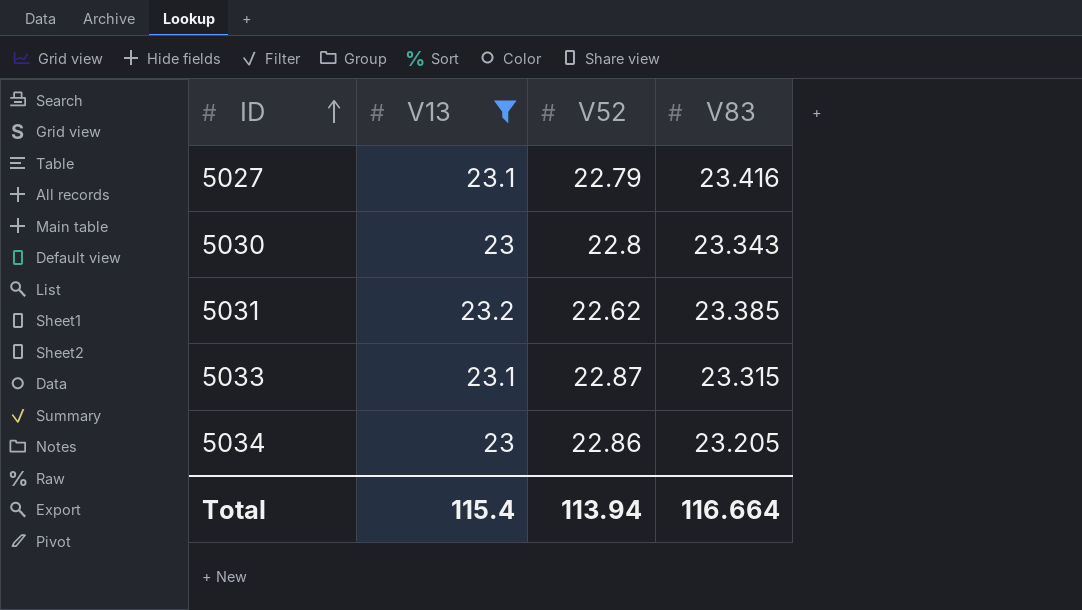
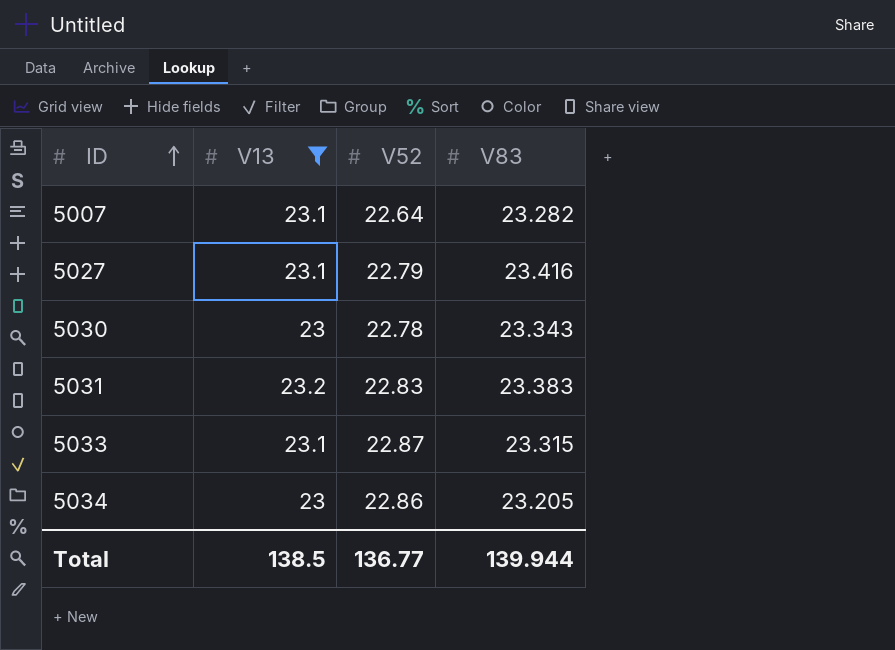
row 5007: none -> 23.1 | 22.64 | 23.282
5030 | V52: 22.8 -> 22.78
5031 | V52: 22.62 -> 22.83
5031 | V83: 23.385 -> 23.383
Total | V13: 115.4 -> 138.5
Total | V52: 113.94 -> 136.77
Total | V83: 116.664 -> 139.944

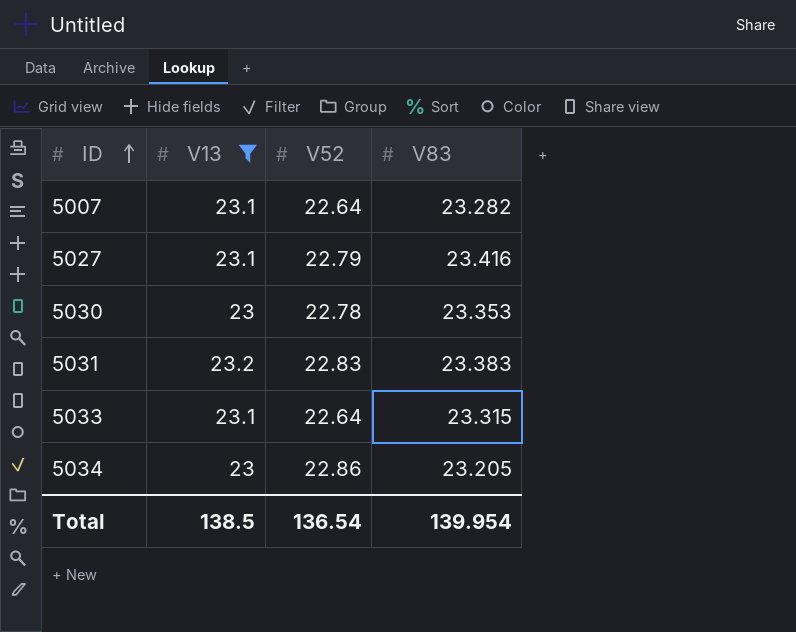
5030 | V83: 23.343 -> 23.353
5033 | V52: 22.87 -> 22.64
Total | V52: 136.77 -> 136.54
Total | V83: 139.944 -> 139.954

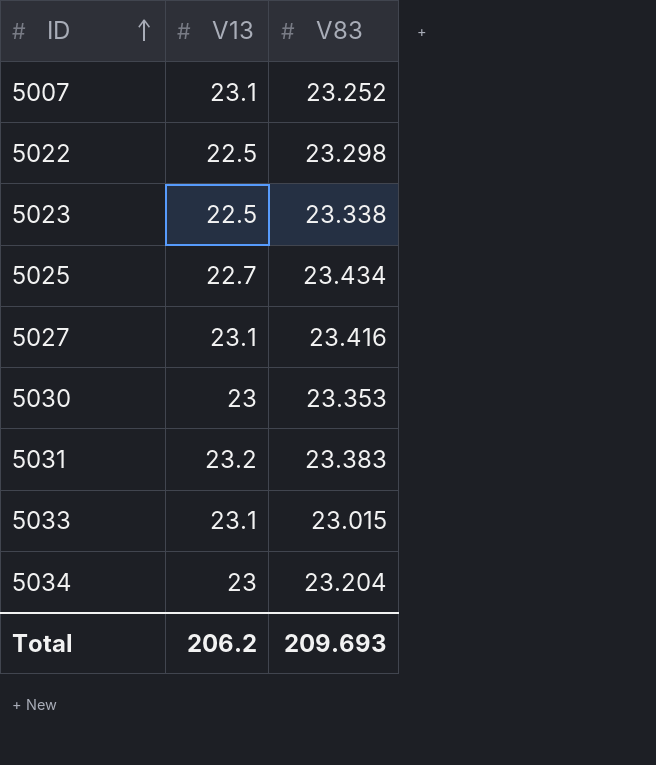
filter: V13 >= 23 -> none
column V52 | position: 3 -> none
5007 | V83: 23.282 -> 23.252
5033 | V83: 23.315 -> 23.015
5034 | V83: 23.205 -> 23.204
Total | V13: 138.5 -> 206.2
Total | V83: 139.954 -> 209.693

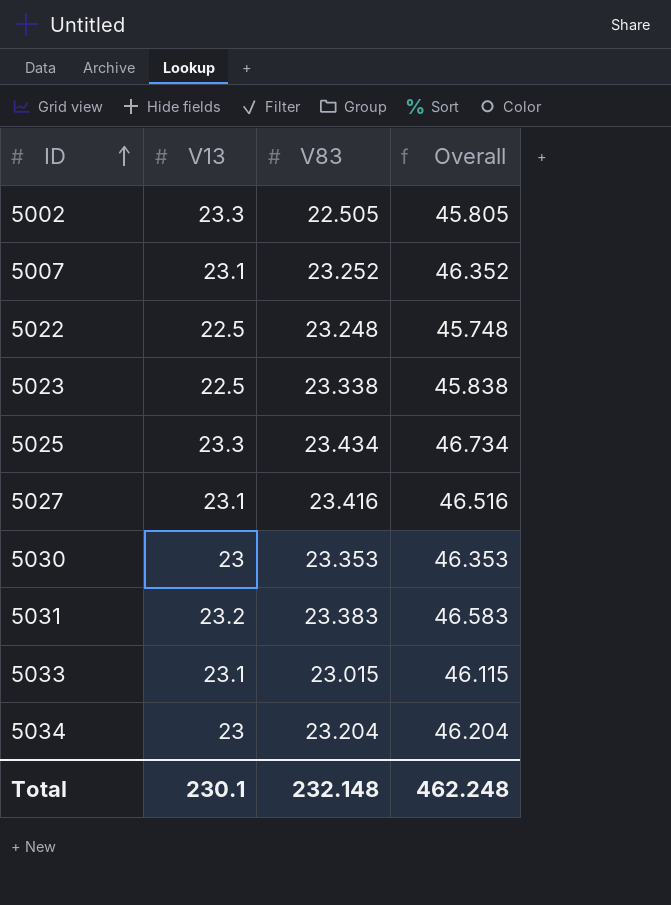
column Overall | formula: none -> [V13] + [V83]
row 5002: none -> 23.3 | 22.505 | 45.805
5022 | V83: 23.298 -> 23.248
5025 | V13: 22.7 -> 23.3
Total | V13: 206.2 -> 230.1
Total | V83: 209.693 -> 232.148

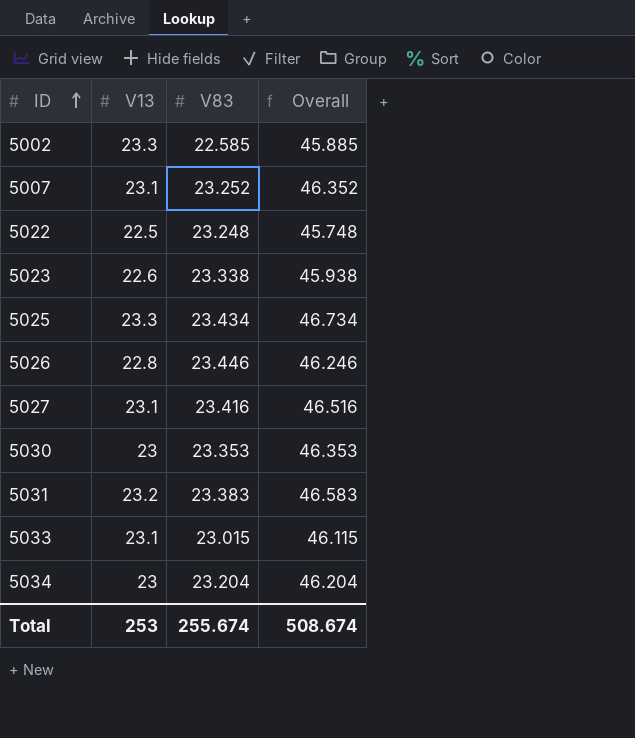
5002 | V83: 22.505 -> 22.585
5002 | Overall: 45.805 -> 45.885
5023 | V13: 22.5 -> 22.6
5023 | Overall: 45.838 -> 45.938
row 5026: none -> 22.8 | 23.446 | 46.246
Total | V13: 230.1 -> 253
Total | V83: 232.148 -> 255.674
Total | Overall: 462.248 -> 508.674

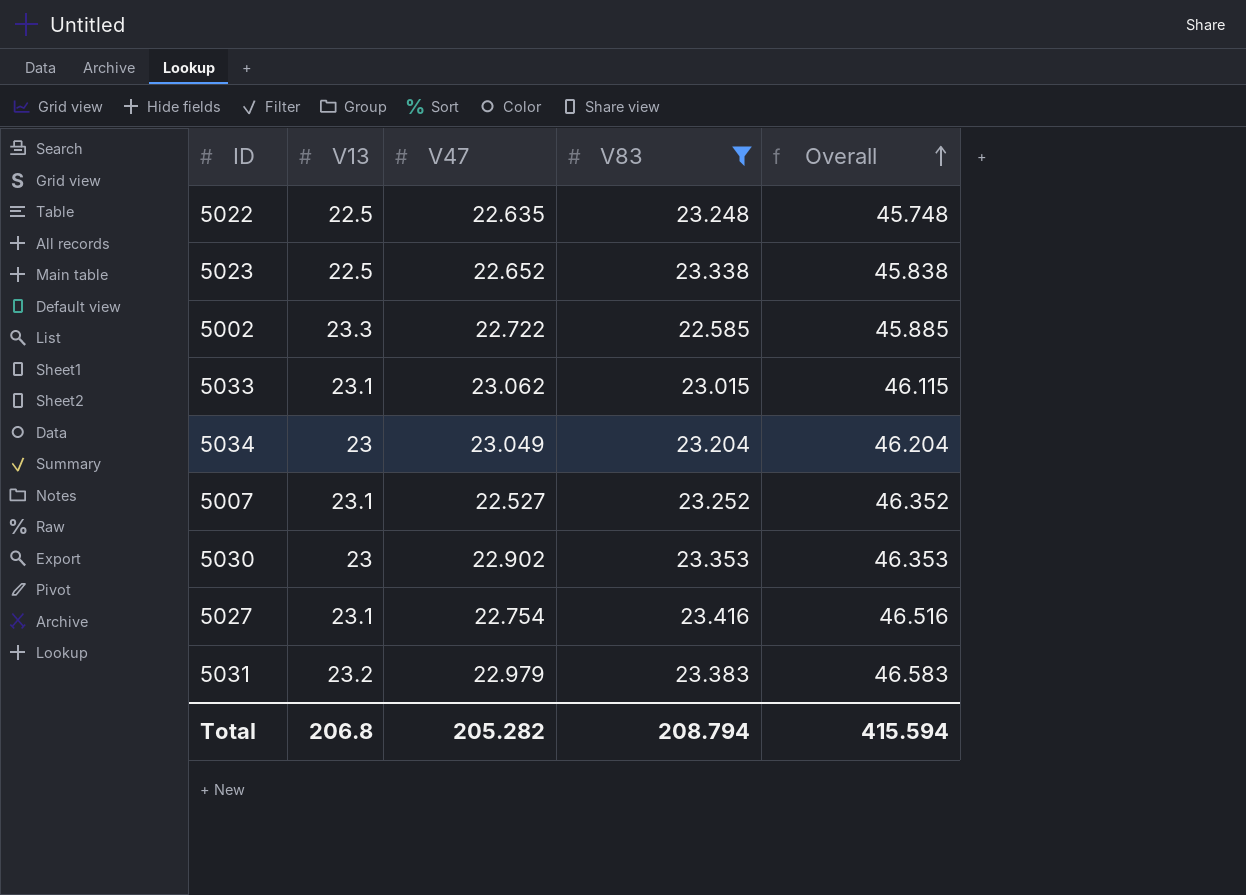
filter: none -> V83 <= 23.416
row order: ID ascending -> Overall ascending
column V47 | position: none -> 3
5023 | V13: 22.6 -> 22.5
5023 | Overall: 45.938 -> 45.838
Total | V13: 253 -> 206.8
Total | V83: 255.674 -> 208.794
Total | Overall: 508.674 -> 415.594

